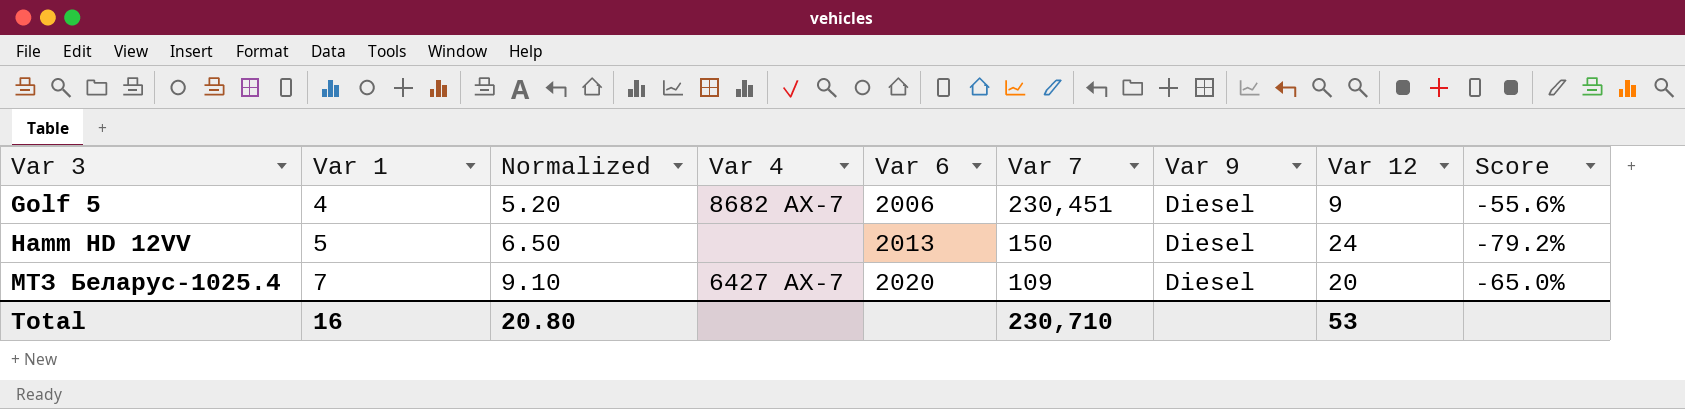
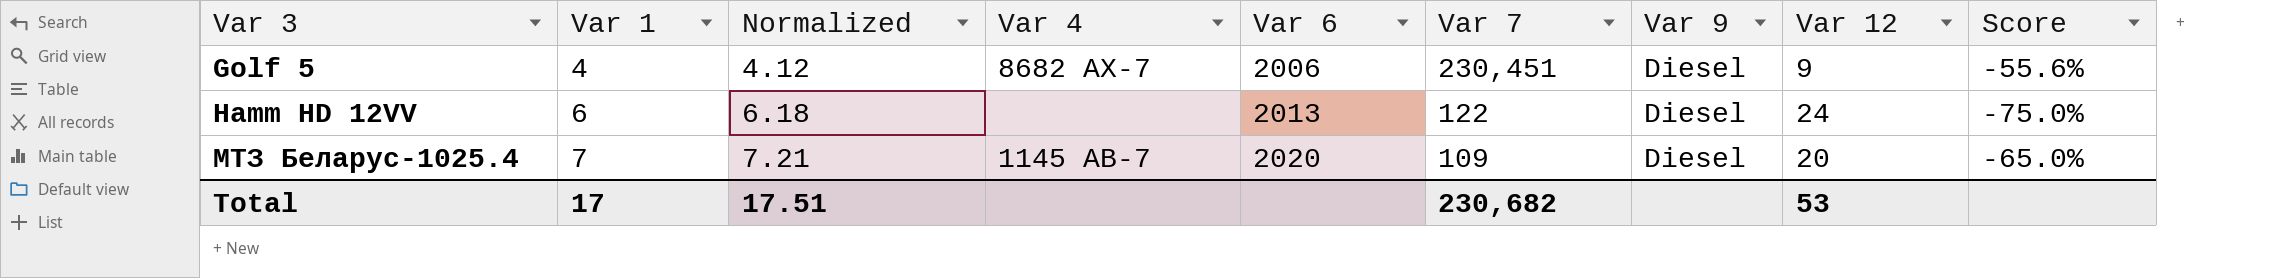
column Normalized | formula: [Var 1] * 1.3 -> [Var 1] * 1.03
Hamm HD 12VV | Var 1: 5 -> 6
Hamm HD 12VV | Var 7: 150 -> 122
Hamm HD 12VV | Score: -79.2% -> -75.0%
МТЗ Беларус-1025.4 | Var 4: 6427 AX-7 -> 1145 AB-7
Total | Var 1: 16 -> 17
Total | Normalized: 20.80 -> 17.51
Total | Var 7: 230,710 -> 230,682

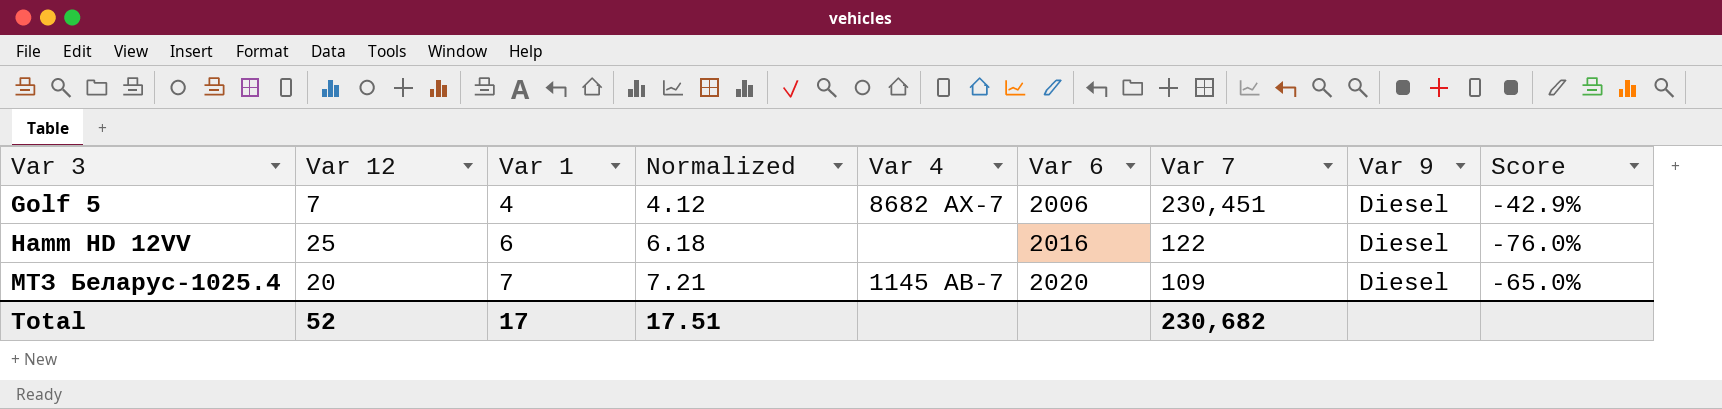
column Var 12 | position: 8 -> 2
Golf 5 | Var 12: 9 -> 7
Golf 5 | Score: -55.6% -> -42.9%
Hamm HD 12VV | Var 12: 24 -> 25
Hamm HD 12VV | Var 6: 2013 -> 2016
Hamm HD 12VV | Score: -75.0% -> -76.0%
Total | Var 12: 53 -> 52

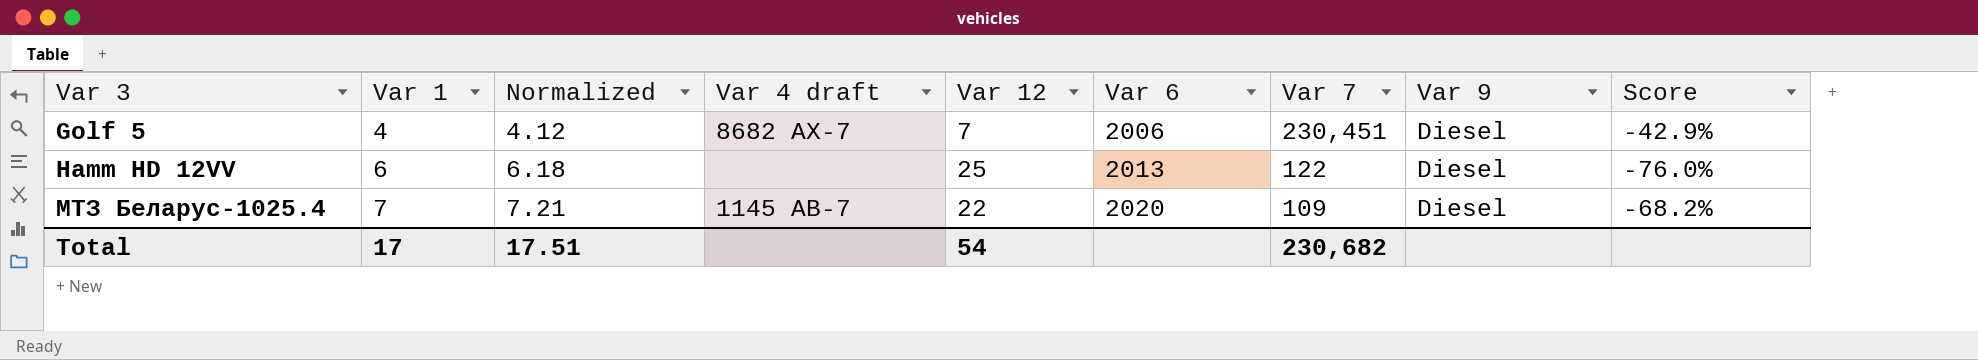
column name: Var 4 -> Var 4 draft
column Var 12 | position: 2 -> 5
Hamm HD 12VV | Var 6: 2016 -> 2013
МТЗ Беларус-1025.4 | Var 12: 20 -> 22
МТЗ Беларус-1025.4 | Score: -65.0% -> -68.2%
Total | Var 12: 52 -> 54

